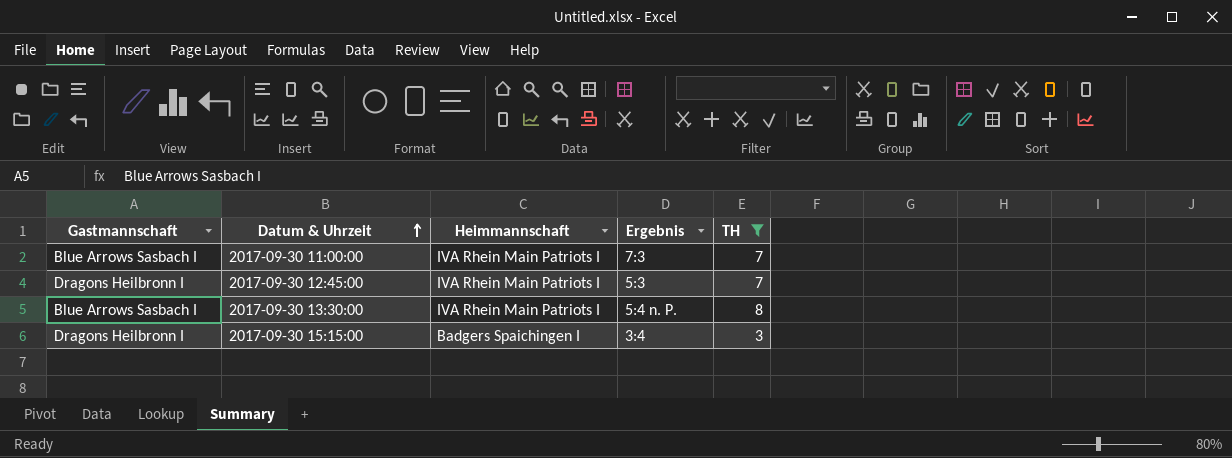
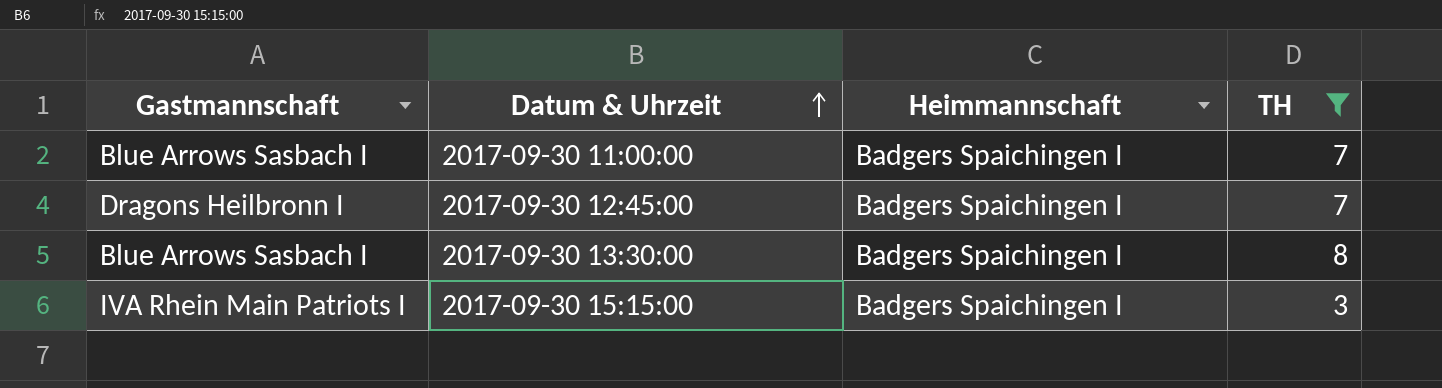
column Ergebnis | position: 4 -> none
2017-09-30 11:00:00 | Heimmannschaft: IVA Rhein Main Patriots I -> Badgers Spaichingen I
2017-09-30 12:45:00 | Heimmannschaft: IVA Rhein Main Patriots I -> Badgers Spaichingen I
2017-09-30 13:30:00 | Heimmannschaft: IVA Rhein Main Patriots I -> Badgers Spaichingen I
2017-09-30 15:15:00 | Gastmannschaft: Dragons Heilbronn I -> IVA Rhein Main Patriots I

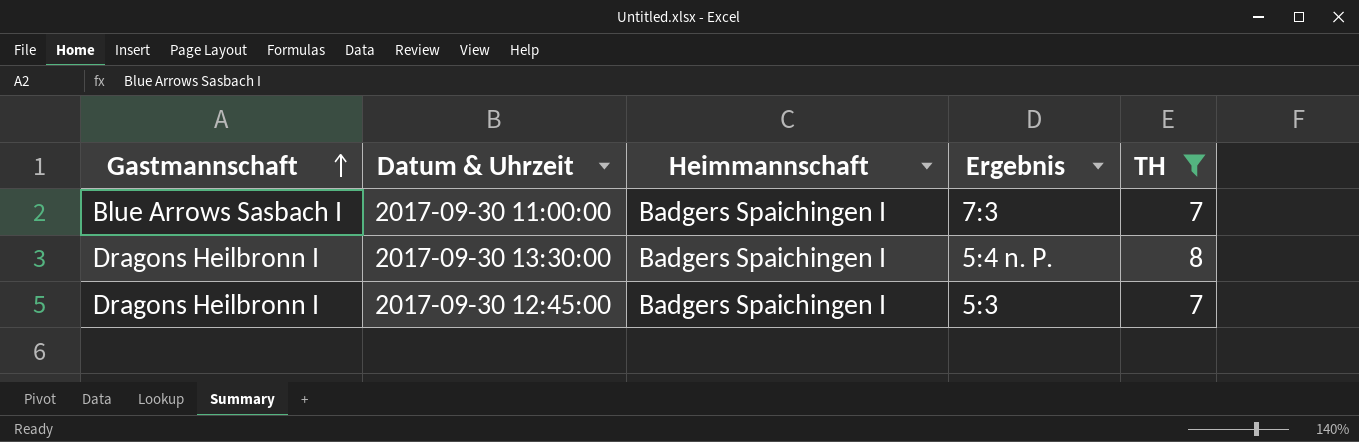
row order: Datum & Uhrzeit ascending -> Gastmannschaft ascending
column Ergebnis | position: none -> 4
row 2017-09-30 15:15:00: IVA Rhein Main Patriots I | Badgers Spaichingen I | 3 -> none
2017-09-30 13:30:00 | Gastmannschaft: Blue Arrows Sasbach I -> Dragons Heilbronn I

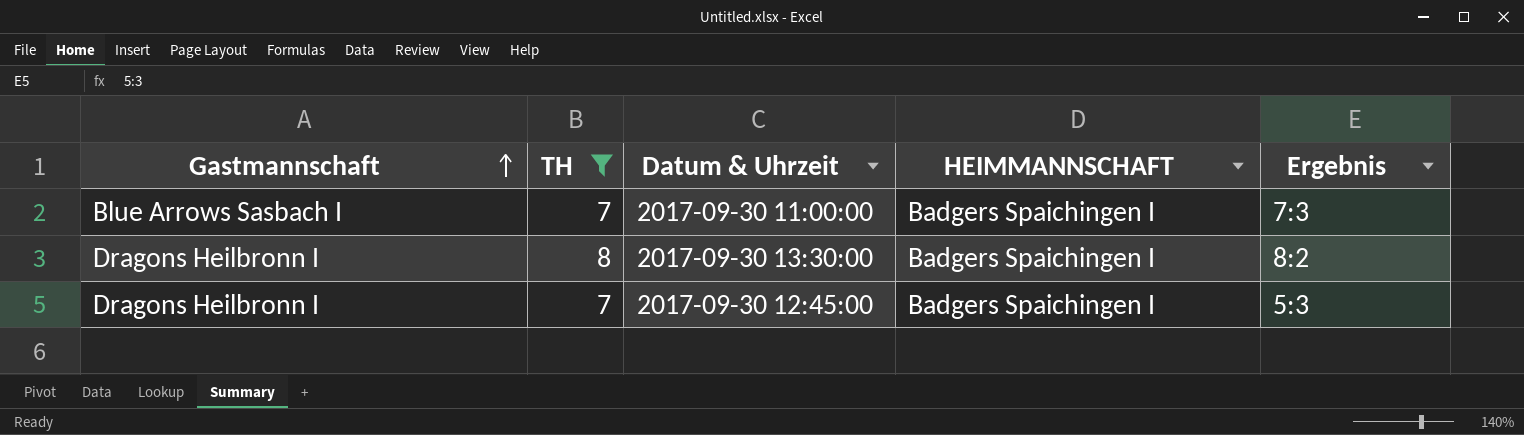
column TH | position: 5 -> 2
column name: Heimmannschaft -> HEIMMANNSCHAFT
2017-09-30 13:30:00 | Ergebnis: 5:4 n. P. -> 8:2

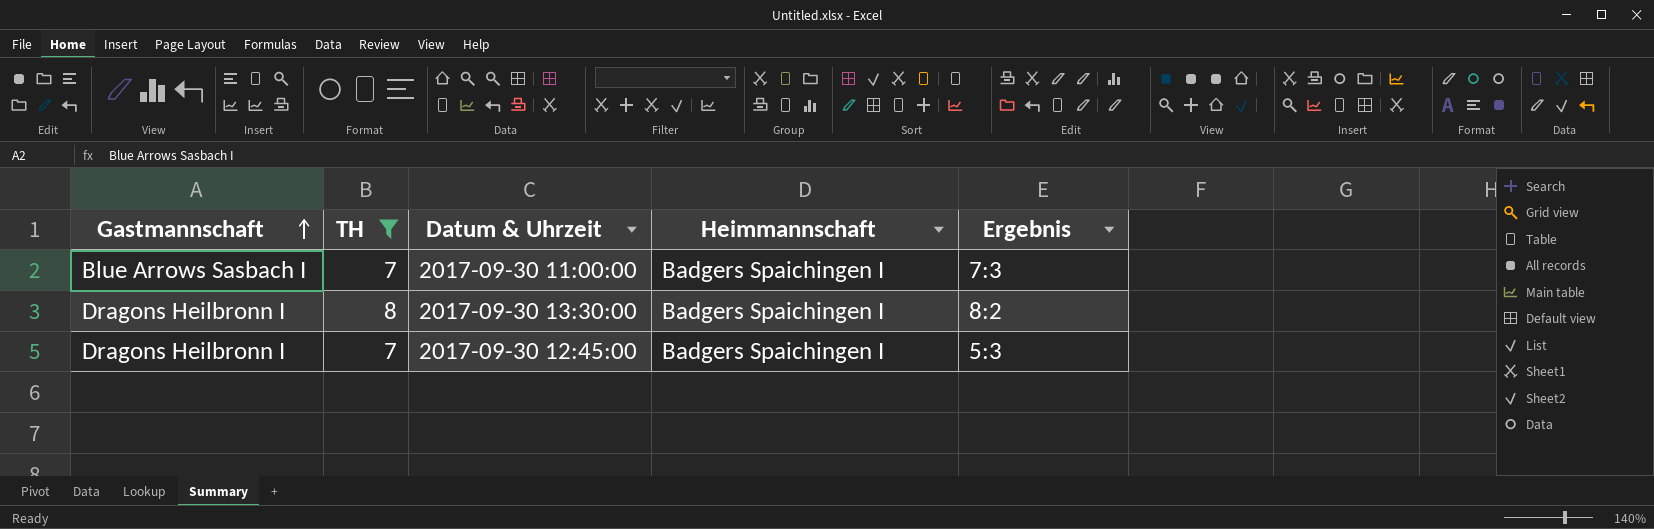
column name: HEIMMANNSCHAFT -> Heimmannschaft

